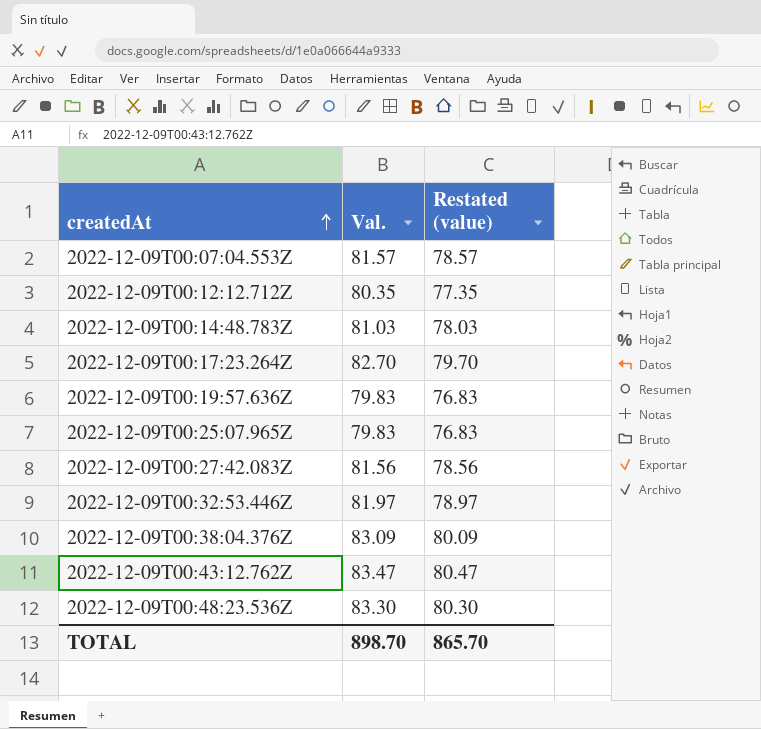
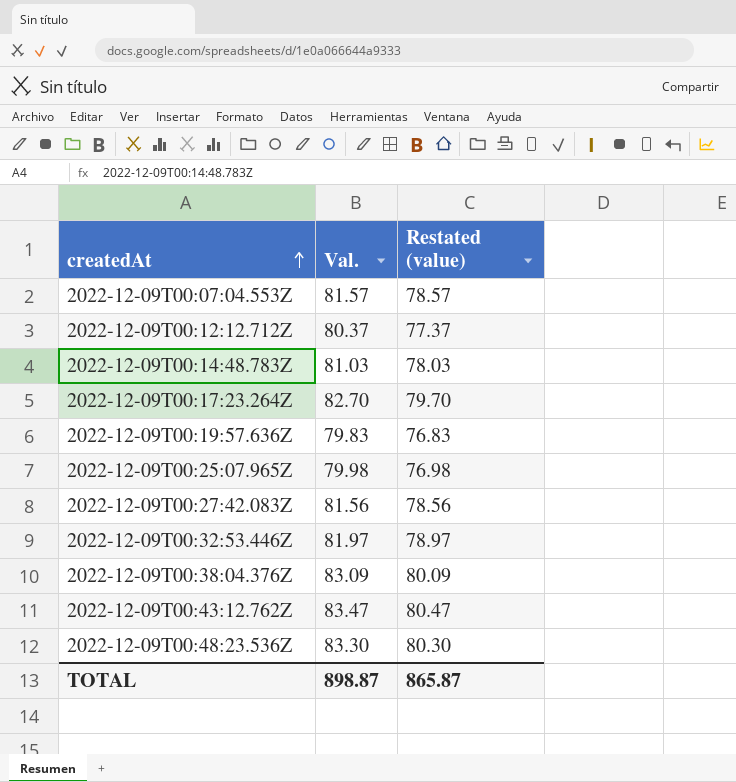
2022-12-09T00:12:12.712Z | Val.: 80.35 -> 80.37
2022-12-09T00:12:12.712Z | Restated (value): 77.35 -> 77.37
2022-12-09T00:25:07.965Z | Val.: 79.83 -> 79.98
2022-12-09T00:25:07.965Z | Restated (value): 76.83 -> 76.98
TOTAL | Val.: 898.70 -> 898.87
TOTAL | Restated (value): 865.70 -> 865.87

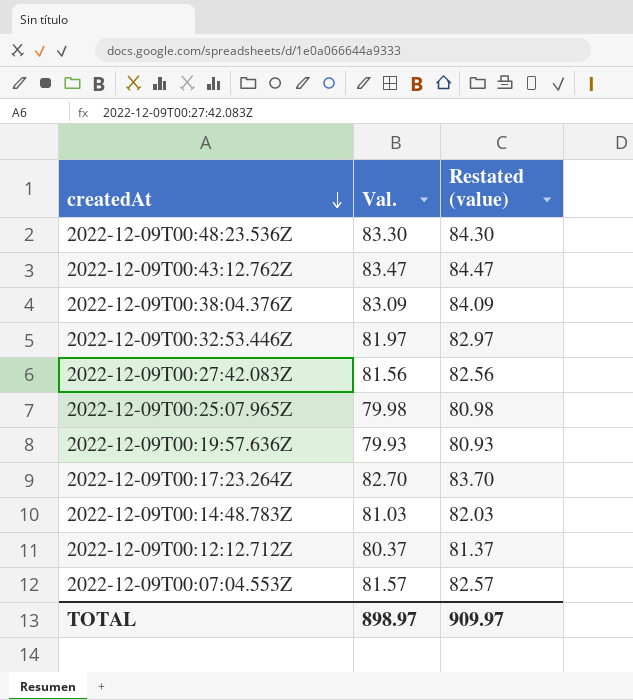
row order: createdAt ascending -> createdAt descending
column Restated (value) | formula: [Val.] - 3 -> [Val.] + 1
2022-12-09T00:19:57.636Z | Val.: 79.83 -> 79.93
TOTAL | Val.: 898.87 -> 898.97
TOTAL | Restated (value): 865.87 -> 909.97

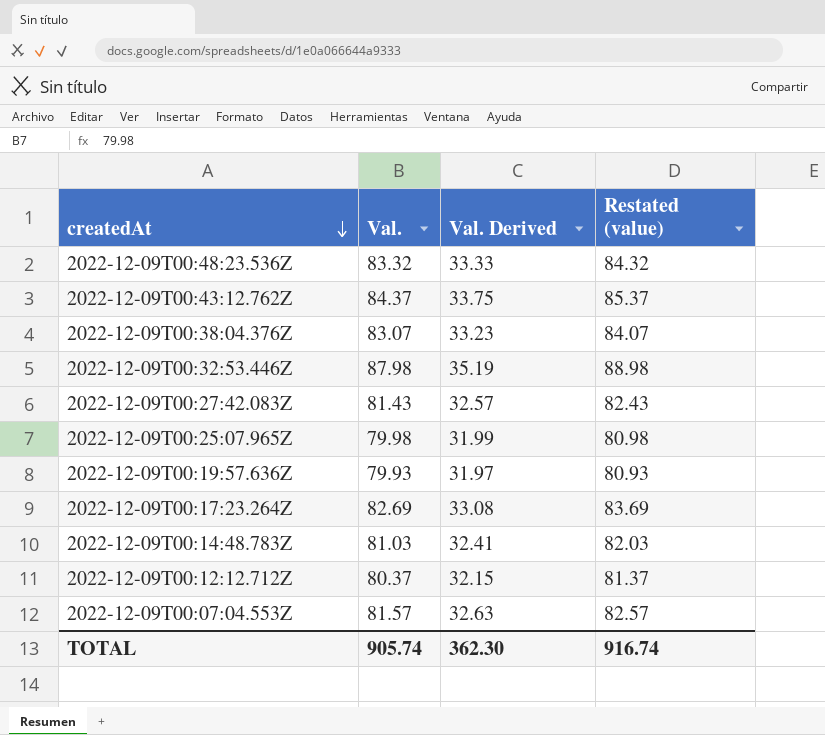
column Val. Derived | formula: none -> [Val.] * 0.4
2022-12-09T00:48:23.536Z | Val.: 83.30 -> 83.32
2022-12-09T00:48:23.536Z | Restated (value): 84.30 -> 84.32
2022-12-09T00:43:12.762Z | Val.: 83.47 -> 84.37
2022-12-09T00:43:12.762Z | Restated (value): 84.47 -> 85.37
2022-12-09T00:38:04.376Z | Val.: 83.09 -> 83.07
2022-12-09T00:38:04.376Z | Restated (value): 84.09 -> 84.07
2022-12-09T00:32:53.446Z | Val.: 81.97 -> 87.98
2022-12-09T00:32:53.446Z | Restated (value): 82.97 -> 88.98
2022-12-09T00:27:42.083Z | Val.: 81.56 -> 81.43
2022-12-09T00:27:42.083Z | Restated (value): 82.56 -> 82.43
2022-12-09T00:17:23.264Z | Val.: 82.70 -> 82.69
2022-12-09T00:17:23.264Z | Restated (value): 83.70 -> 83.69
TOTAL | Val.: 898.97 -> 905.74
TOTAL | Restated (value): 909.97 -> 916.74

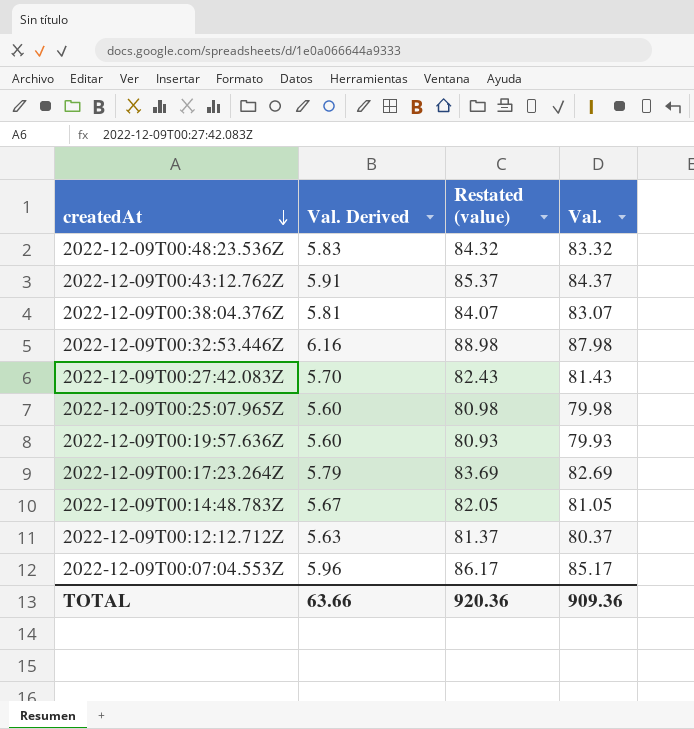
column Val. Derived | formula: [Val.] * 0.4 -> [Val.] * 0.07
column Val. | position: 2 -> 4
2022-12-09T00:14:48.783Z | Restated (value): 82.03 -> 82.05
2022-12-09T00:14:48.783Z | Val.: 81.03 -> 81.05
2022-12-09T00:07:04.553Z | Restated (value): 82.57 -> 86.17
2022-12-09T00:07:04.553Z | Val.: 81.57 -> 85.17
TOTAL | Val. Derived: 362.30 -> 63.66
TOTAL | Restated (value): 916.74 -> 920.36
TOTAL | Val.: 905.74 -> 909.36

